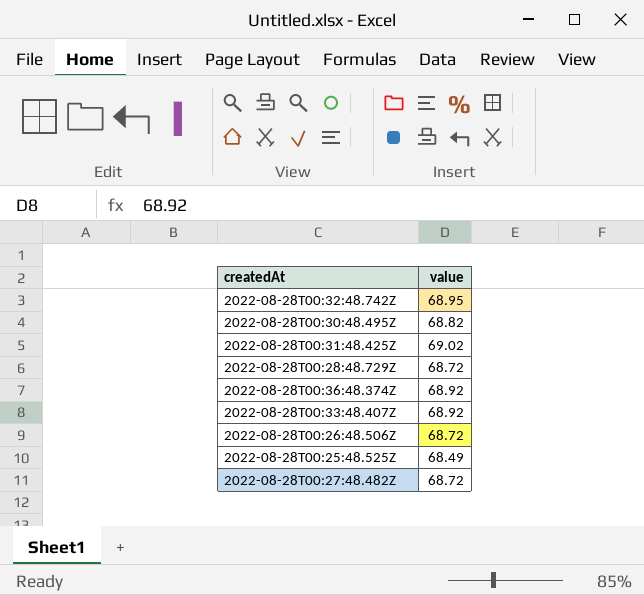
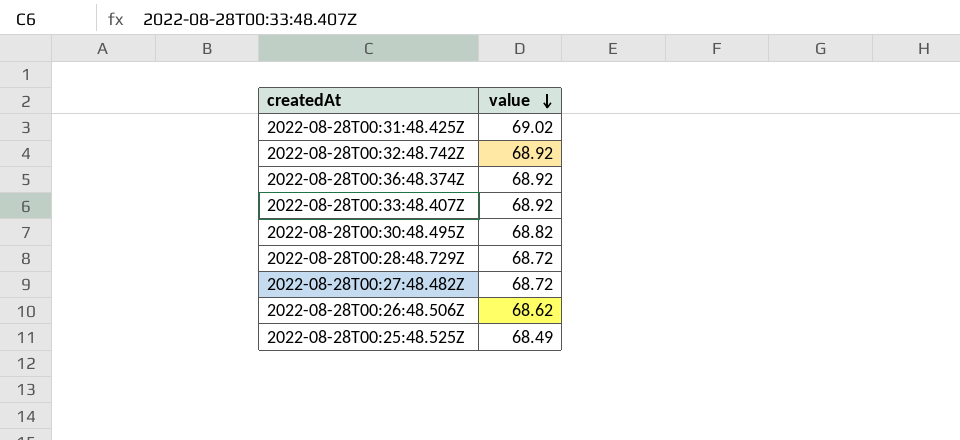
row order: none -> value descending
2022-08-28T00:32:48.742Z | value: 68.95 -> 68.92
2022-08-28T00:26:48.506Z | value: 68.72 -> 68.62

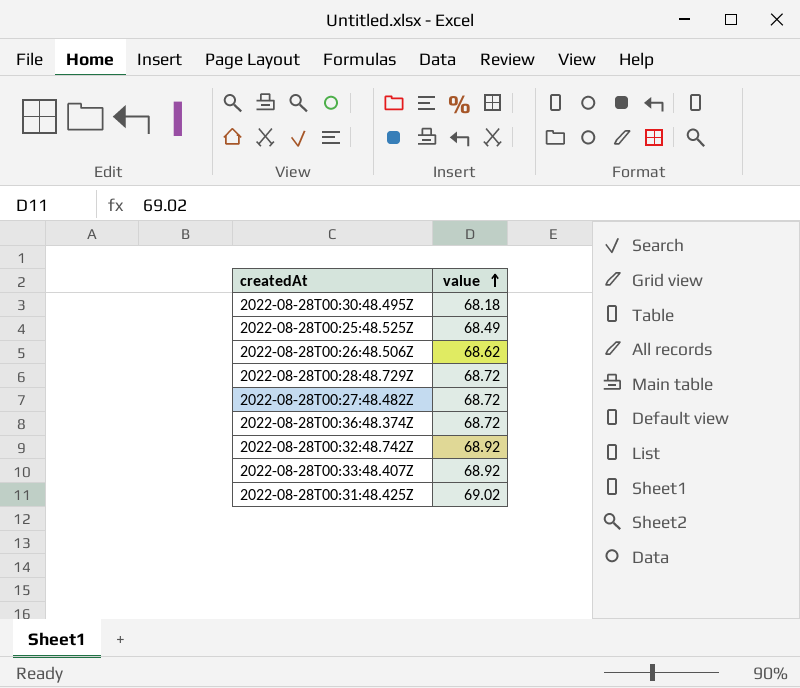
row order: value descending -> value ascending
2022-08-28T00:30:48.495Z | value: 68.82 -> 68.18
2022-08-28T00:36:48.374Z | value: 68.92 -> 68.72

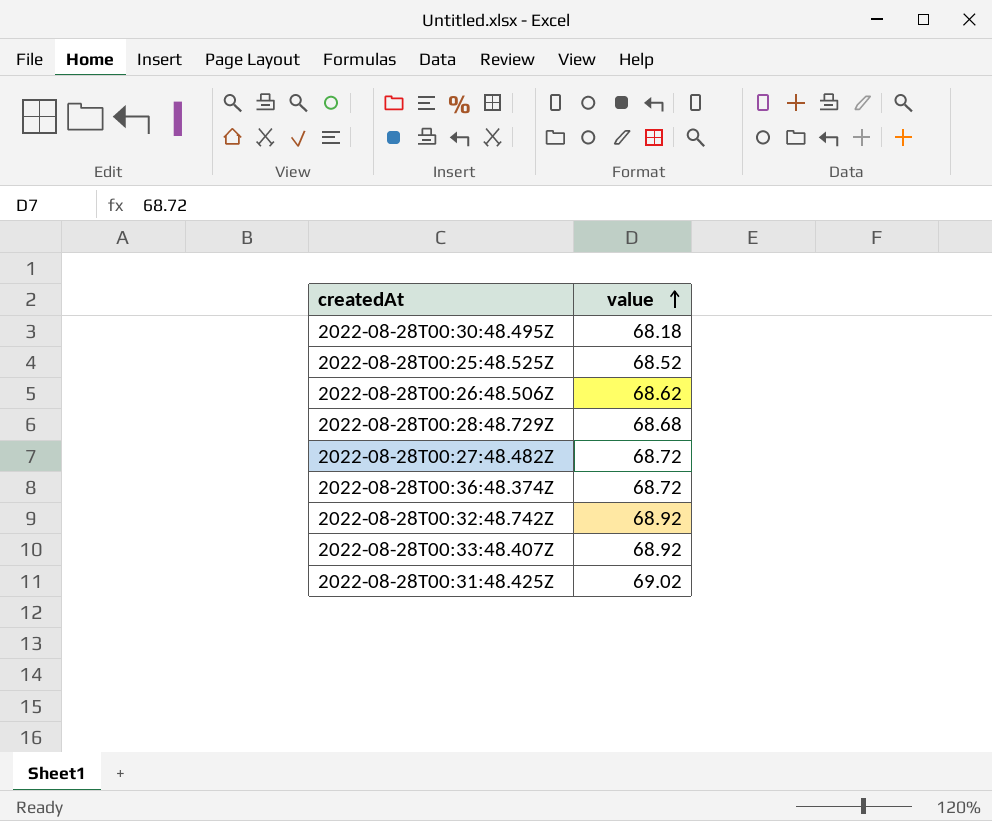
2022-08-28T00:25:48.525Z | value: 68.49 -> 68.52
2022-08-28T00:28:48.729Z | value: 68.72 -> 68.68

